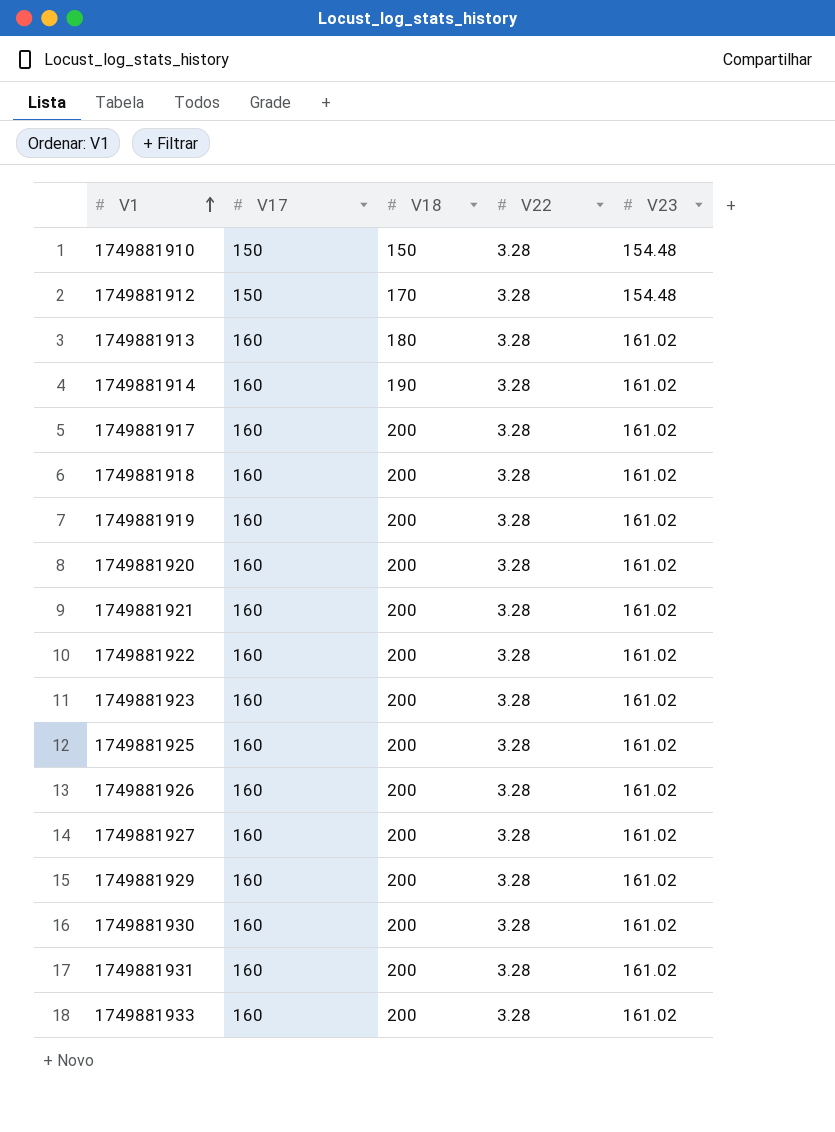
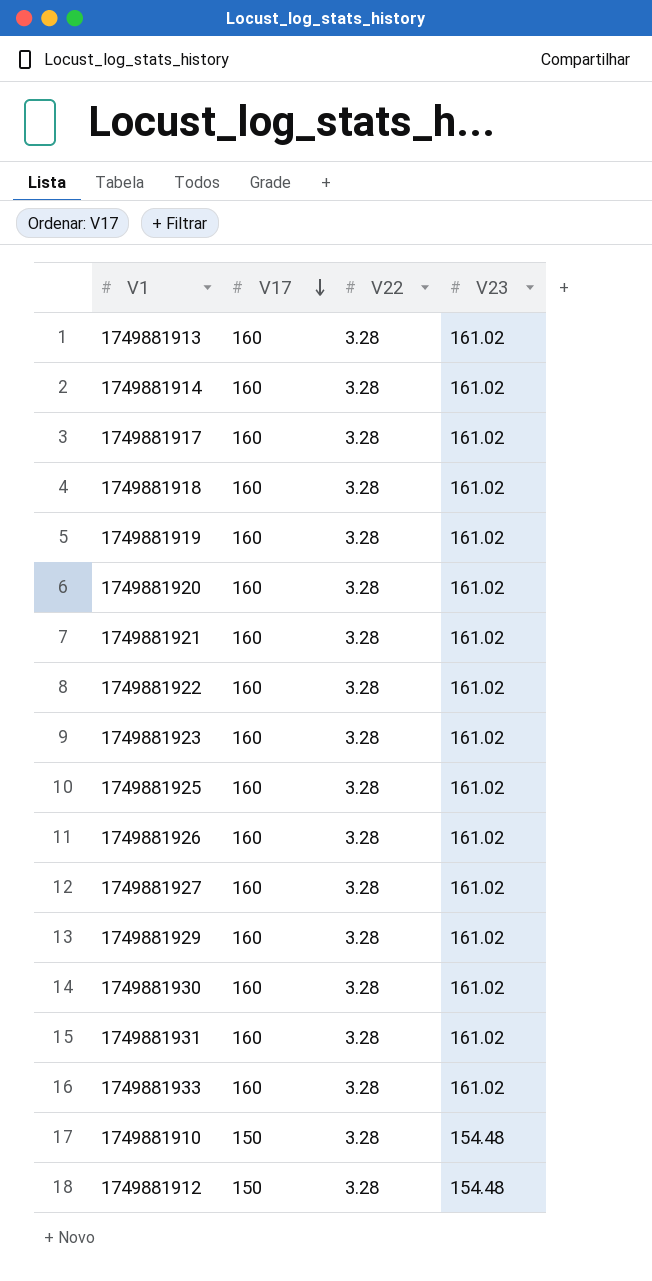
row order: V1 ascending -> V17 descending
column V18 | position: 3 -> none

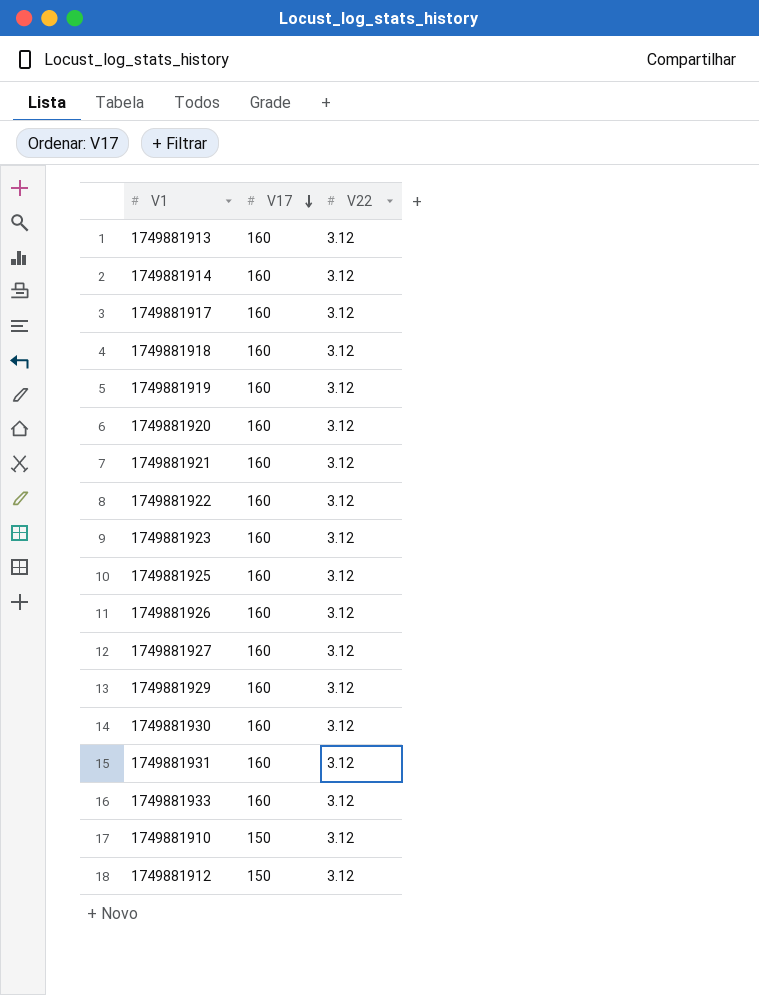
column V23 | position: 4 -> none
1749881913 | V22: 3.28 -> 3.12
1749881914 | V22: 3.28 -> 3.12
1749881917 | V22: 3.28 -> 3.12
1749881918 | V22: 3.28 -> 3.12
1749881919 | V22: 3.28 -> 3.12
1749881920 | V22: 3.28 -> 3.12
1749881921 | V22: 3.28 -> 3.12
1749881922 | V22: 3.28 -> 3.12
1749881923 | V22: 3.28 -> 3.12
1749881925 | V22: 3.28 -> 3.12
1749881926 | V22: 3.28 -> 3.12
1749881927 | V22: 3.28 -> 3.12
1749881929 | V22: 3.28 -> 3.12
1749881930 | V22: 3.28 -> 3.12
1749881931 | V22: 3.28 -> 3.12
1749881933 | V22: 3.28 -> 3.12
1749881910 | V22: 3.28 -> 3.12
1749881912 | V22: 3.28 -> 3.12

